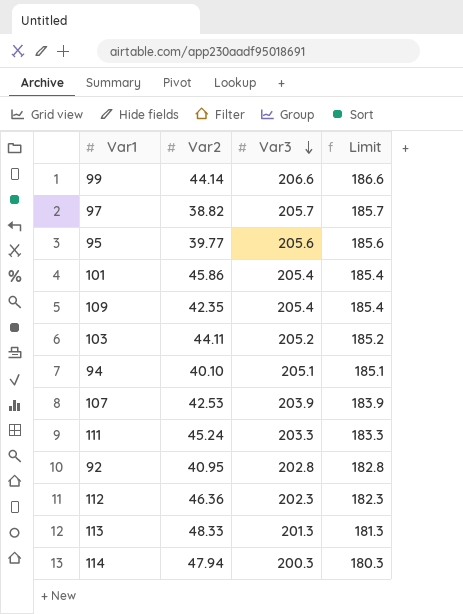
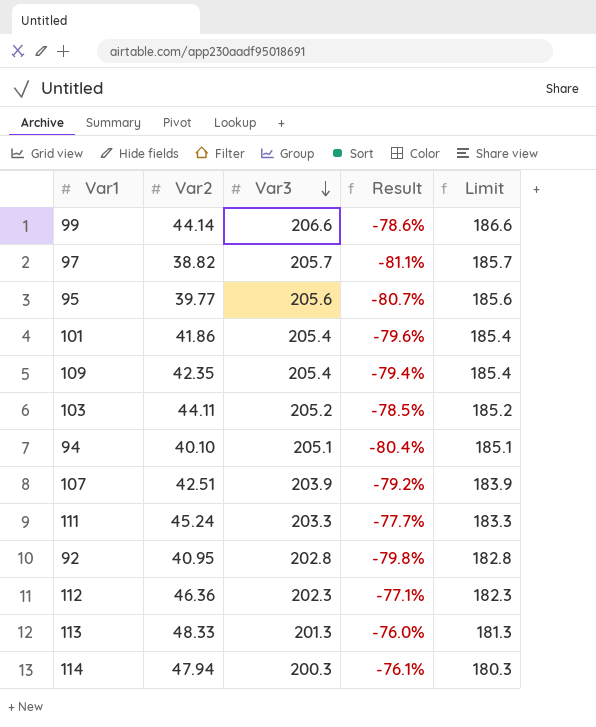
column Result | formula: none -> ([Var2] - [Var3]) / [Var3]
101 | Var2: 45.86 -> 41.86
107 | Var2: 42.53 -> 42.51

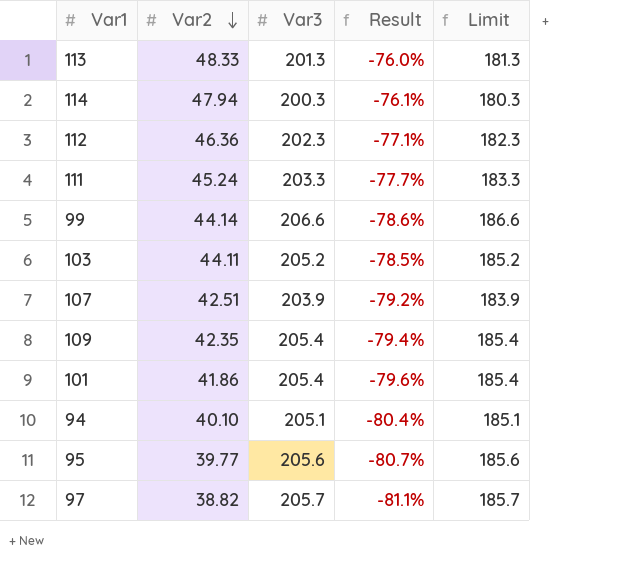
row order: Var3 descending -> Var2 descending
row 92: 40.95 | 202.8 | -79.8% | 182.8 -> none

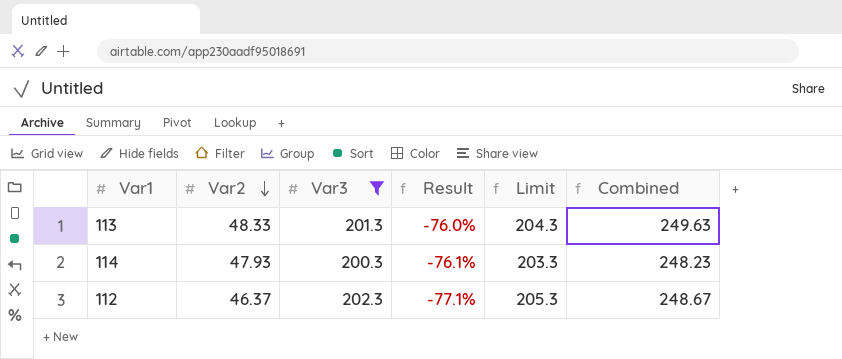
filter: none -> Var3 <= 202.3
column Limit | formula: [Var3] - 20 -> [Var3] + 3
column Combined | formula: none -> [Var2] + [Var3]
114 | Var2: 47.94 -> 47.93
112 | Var2: 46.36 -> 46.37

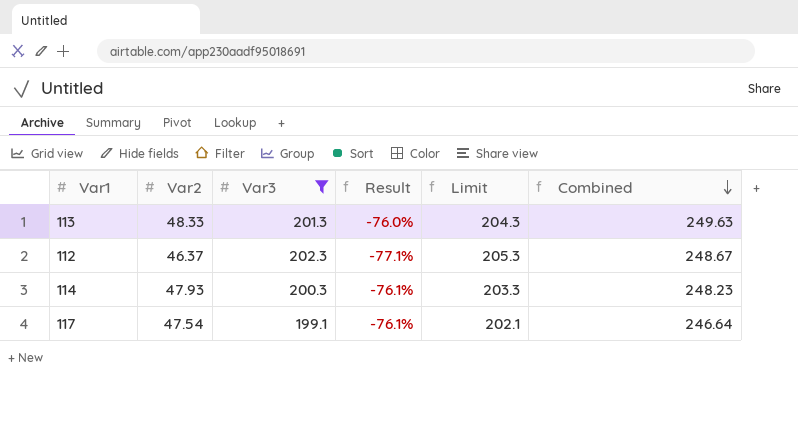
row order: Var2 descending -> Combined descending
row 117: none -> 47.54 | 199.1 | -76.1% | 202.1 | 246.64

